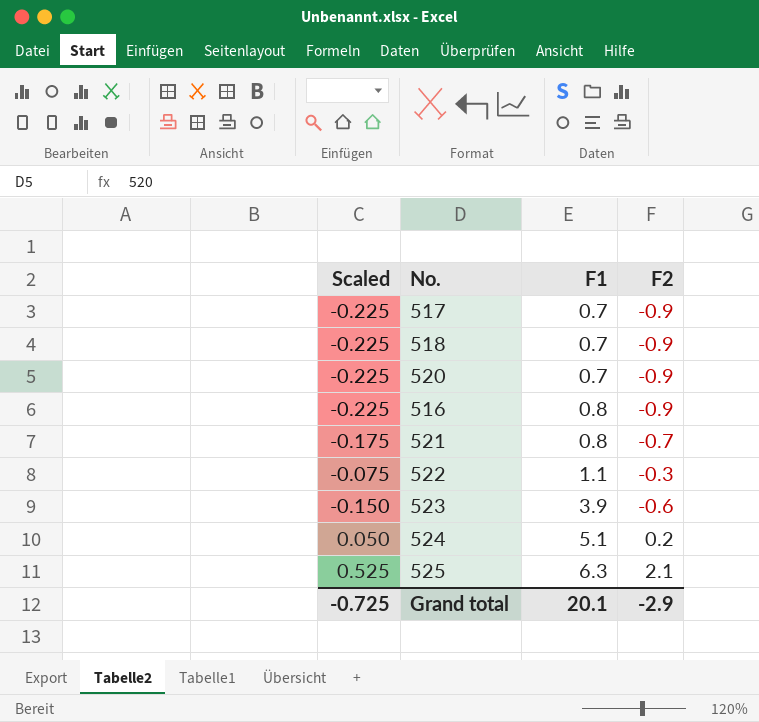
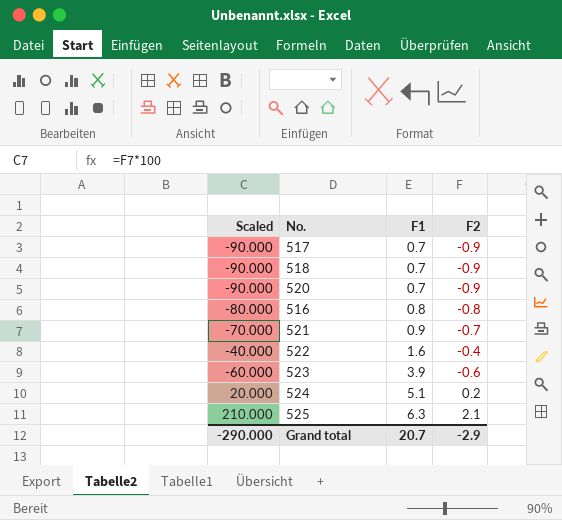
column Scaled | formula: [F2] * 0.25 -> [F2] * 100
516 | F2: -0.9 -> -0.8
521 | F1: 0.8 -> 0.9
522 | F1: 1.1 -> 1.6
522 | F2: -0.3 -> -0.4
Grand total | Scaled: -0.725 -> -290.000
Grand total | F1: 20.1 -> 20.7

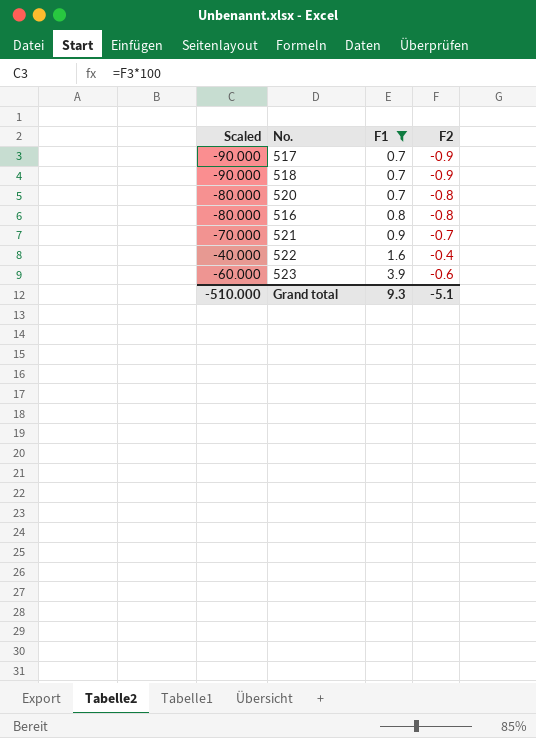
filter: none -> F1 <= 3.9
520 | Scaled: -90.000 -> -80.000
520 | F2: -0.9 -> -0.8
Grand total | Scaled: -290.000 -> -510.000
Grand total | F1: 20.7 -> 9.3
Grand total | F2: -2.9 -> -5.1

